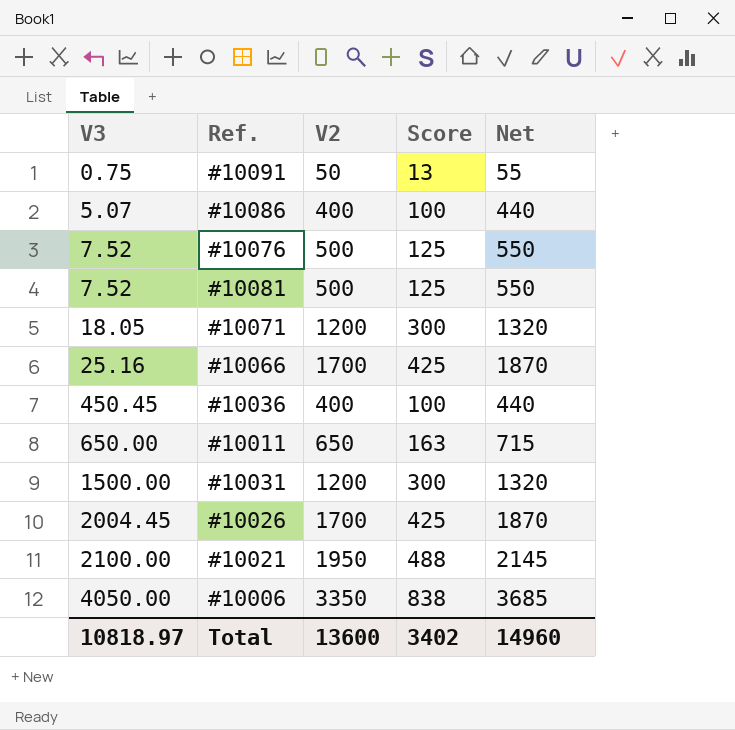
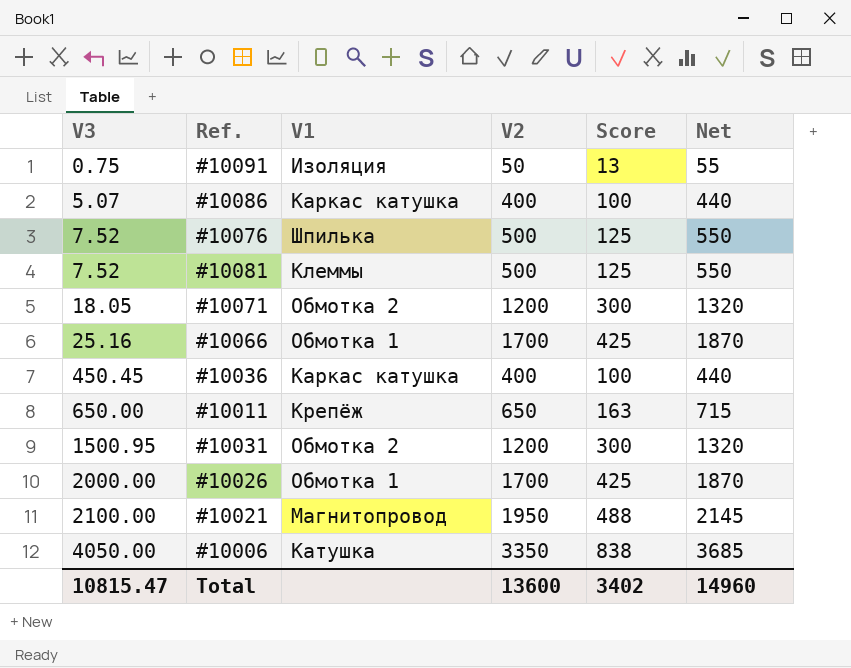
column V1 | position: none -> 3
#10031 | V3: 1500.00 -> 1500.95
#10026 | V3: 2004.45 -> 2000.00
Total | V3: 10818.97 -> 10815.47

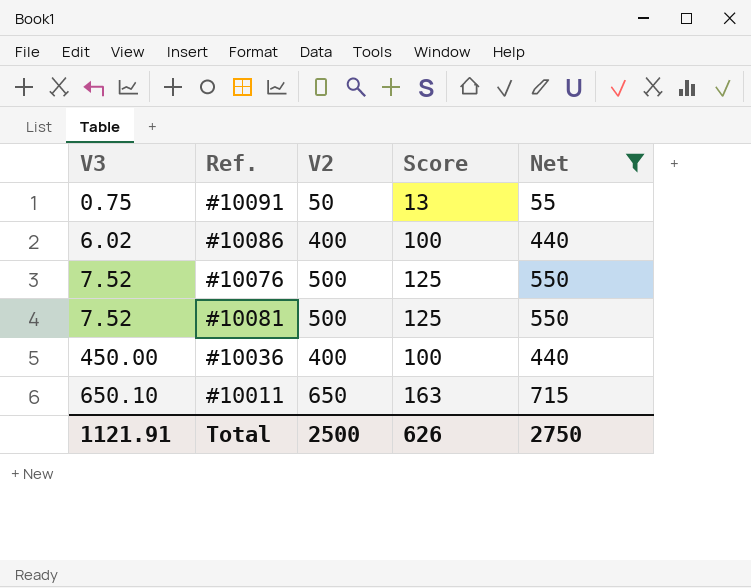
filter: none -> Net <= 715
column V1 | position: 3 -> none
#10086 | V3: 5.07 -> 6.02
#10036 | V3: 450.45 -> 450.00
#10011 | V3: 650.00 -> 650.10
Total | V3: 10815.47 -> 1121.91
Total | V2: 13600 -> 2500
Total | Score: 3402 -> 626
Total | Net: 14960 -> 2750

